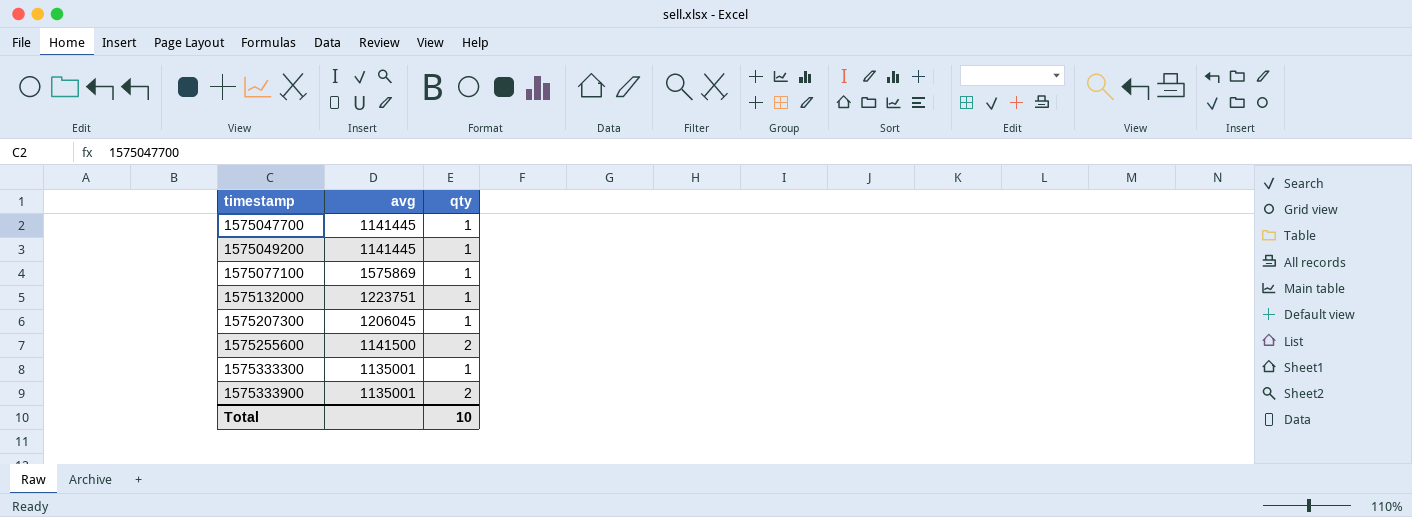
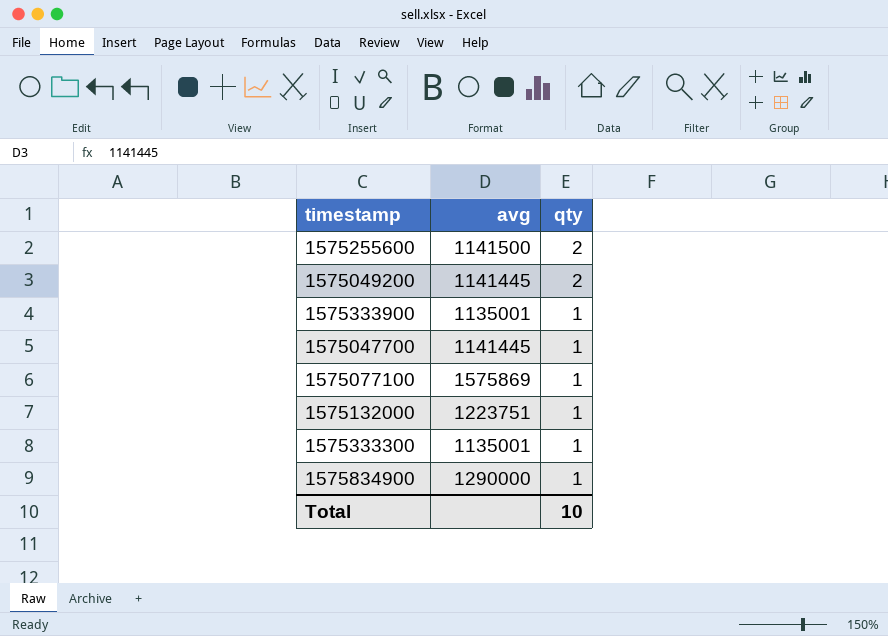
row order: timestamp ascending -> qty descending
row 1575207300: 1206045 | 1 -> none
1575049200 | qty: 1 -> 2
1575333900 | qty: 2 -> 1
row 1575834900: none -> 1290000 | 1

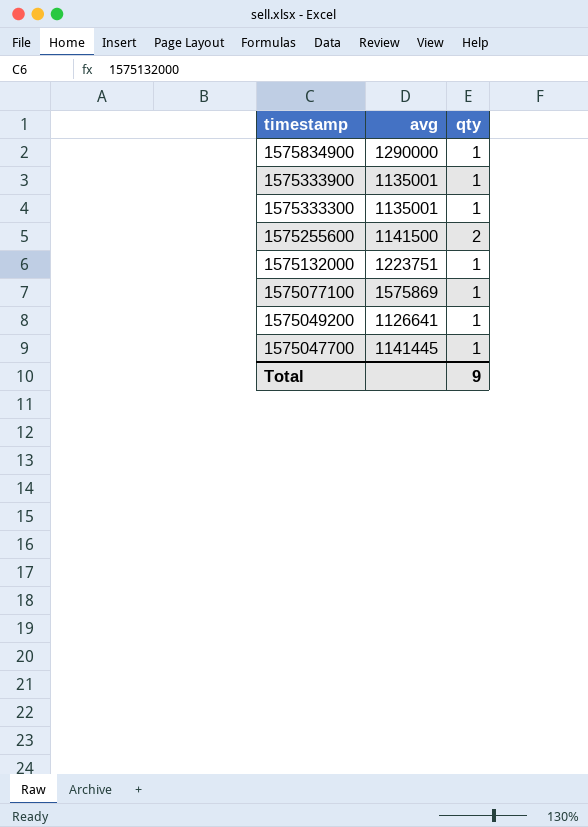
row order: qty descending -> timestamp descending
1575049200 | avg: 1141445 -> 1126641
1575049200 | qty: 2 -> 1
Total | qty: 10 -> 9

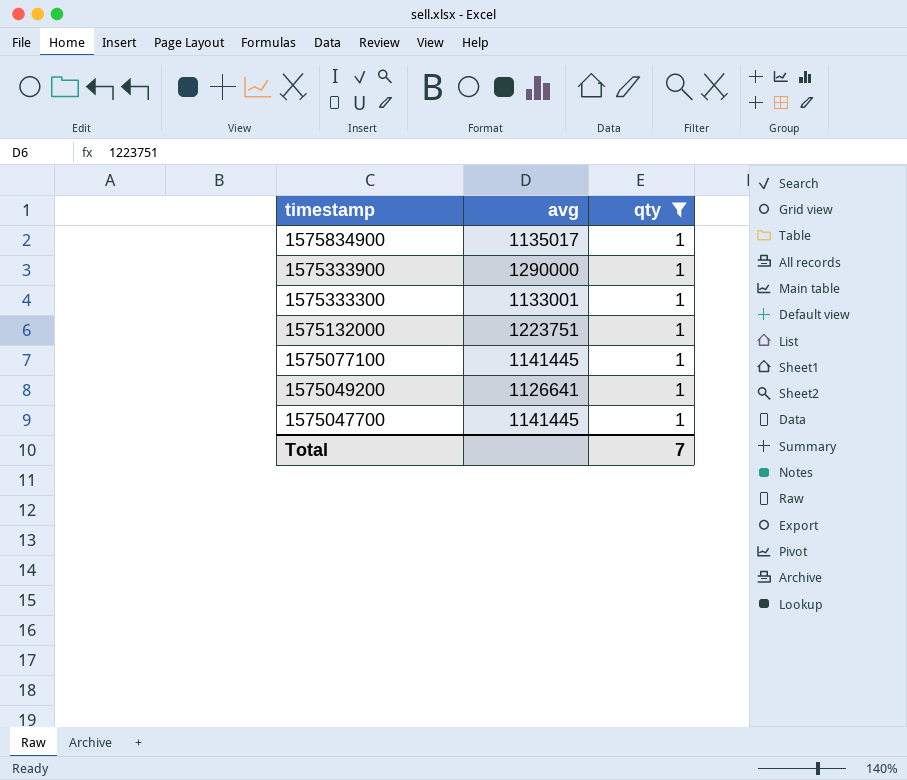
filter: none -> qty = 1
1575834900 | avg: 1290000 -> 1135017
1575333900 | avg: 1135001 -> 1290000
1575333300 | avg: 1135001 -> 1133001
1575077100 | avg: 1575869 -> 1141445
Total | qty: 9 -> 7

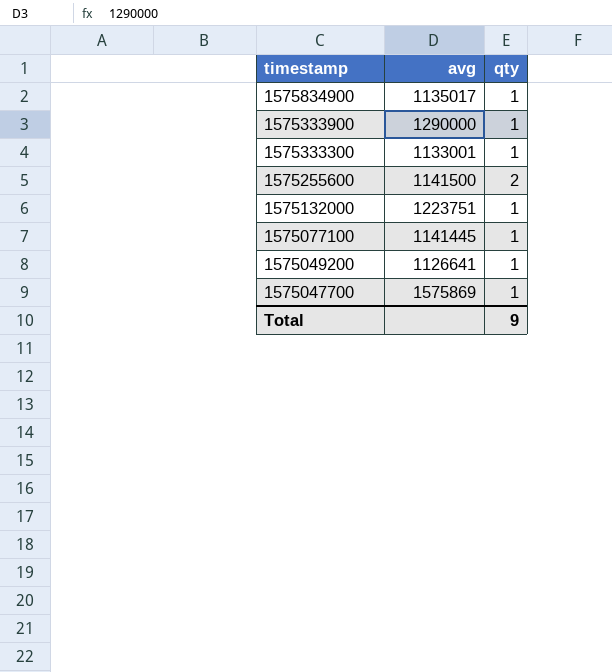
filter: qty = 1 -> none
1575047700 | avg: 1141445 -> 1575869
Total | qty: 7 -> 9

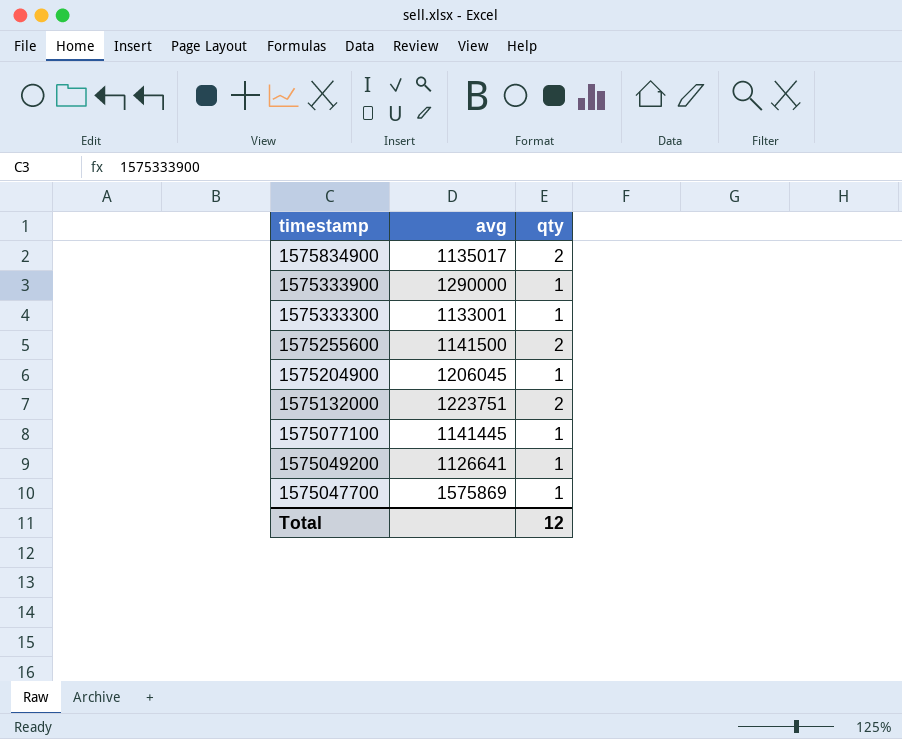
1575834900 | qty: 1 -> 2
row 1575204900: none -> 1206045 | 1
1575132000 | qty: 1 -> 2
Total | qty: 9 -> 12

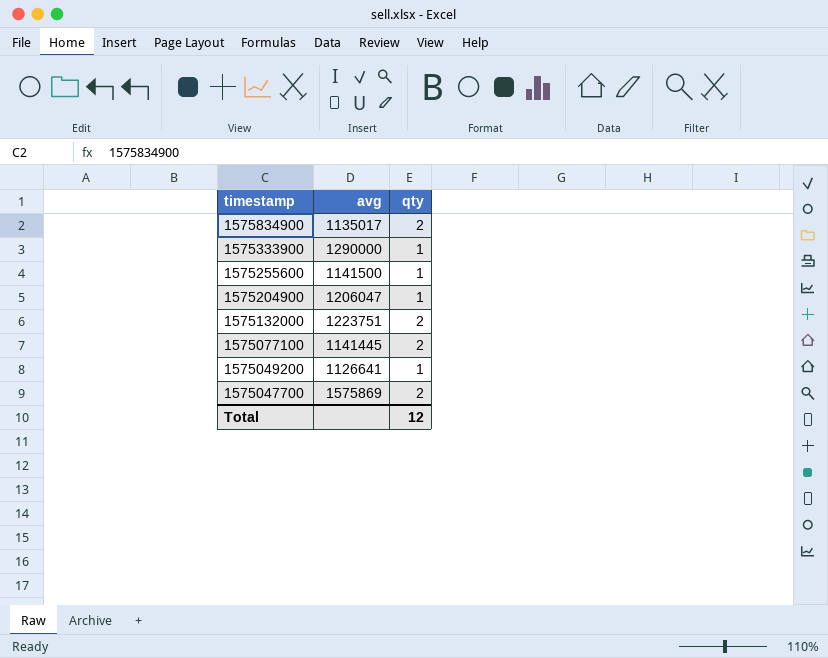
row 1575333300: 1133001 | 1 -> none
1575255600 | qty: 2 -> 1
1575204900 | avg: 1206045 -> 1206047
1575077100 | qty: 1 -> 2
1575047700 | qty: 1 -> 2

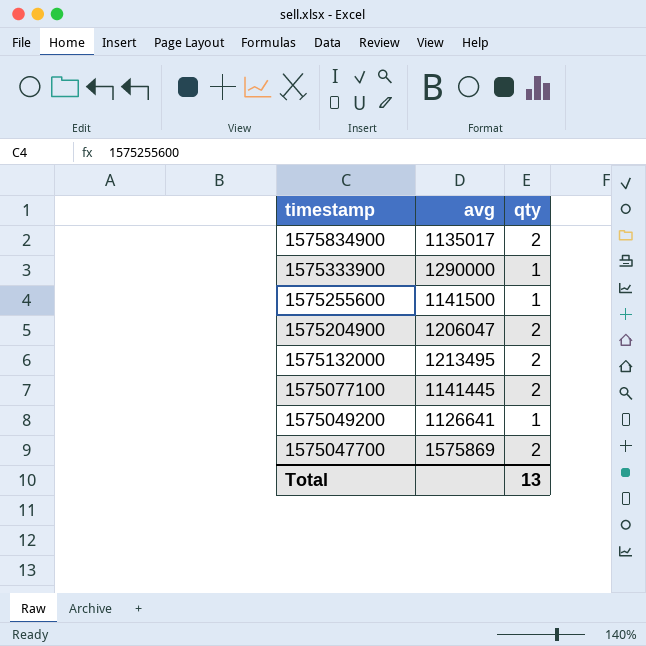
1575204900 | qty: 1 -> 2
1575132000 | avg: 1223751 -> 1213495
Total | qty: 12 -> 13

